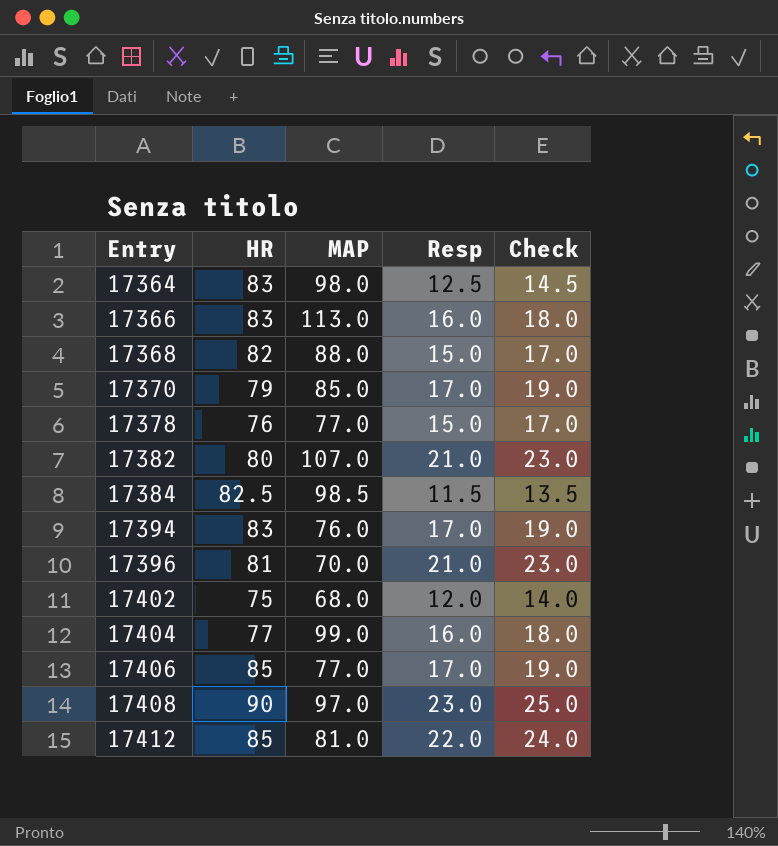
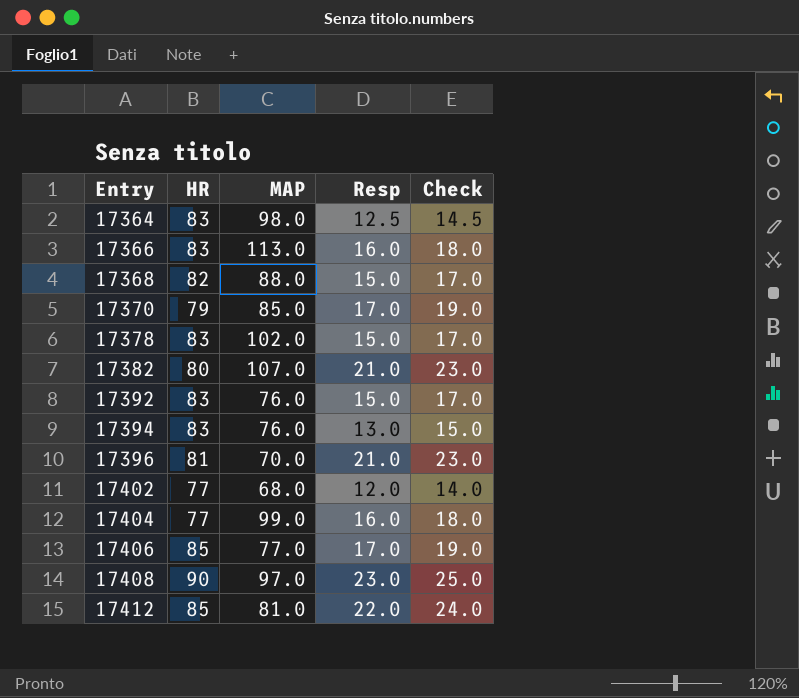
row 17384: 82.5 | 98.5 | 11.5 | 13.5 -> none
17378 | HR: 76 -> 83
17378 | MAP: 77.0 -> 102.0
row 17392: none -> 83 | 76.0 | 15.0 | 17.0
17394 | Resp: 17.0 -> 13.0
17394 | Check: 19.0 -> 15.0
17402 | HR: 75 -> 77

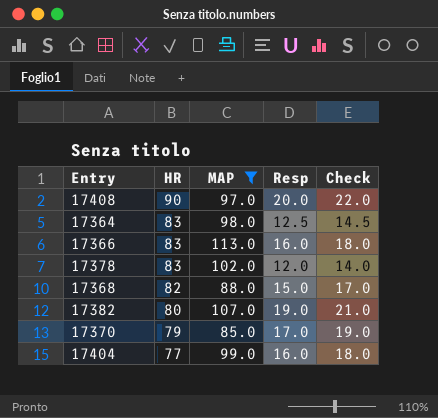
filter: none -> MAP >= 85.0
row order: Entry ascending -> HR descending
17408 | Resp: 23.0 -> 20.0
17408 | Check: 25.0 -> 22.0
17378 | Resp: 15.0 -> 12.0
17378 | Check: 17.0 -> 14.0
17382 | Resp: 21.0 -> 19.0
17382 | Check: 23.0 -> 21.0

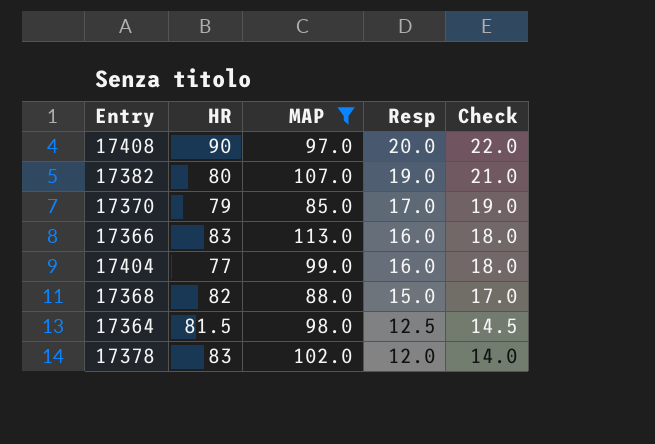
row order: HR descending -> Resp descending
17364 | HR: 83 -> 81.5

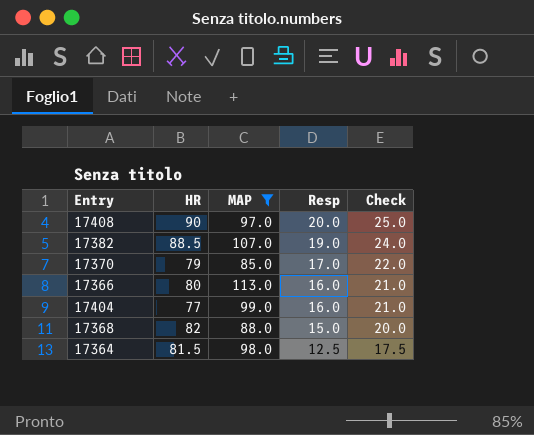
column Check | formula: [Resp] + 2 -> [Resp] + 5
row 17378: 83 | 102.0 | 12.0 | 14.0 -> none
17382 | HR: 80 -> 88.5
17366 | HR: 83 -> 80

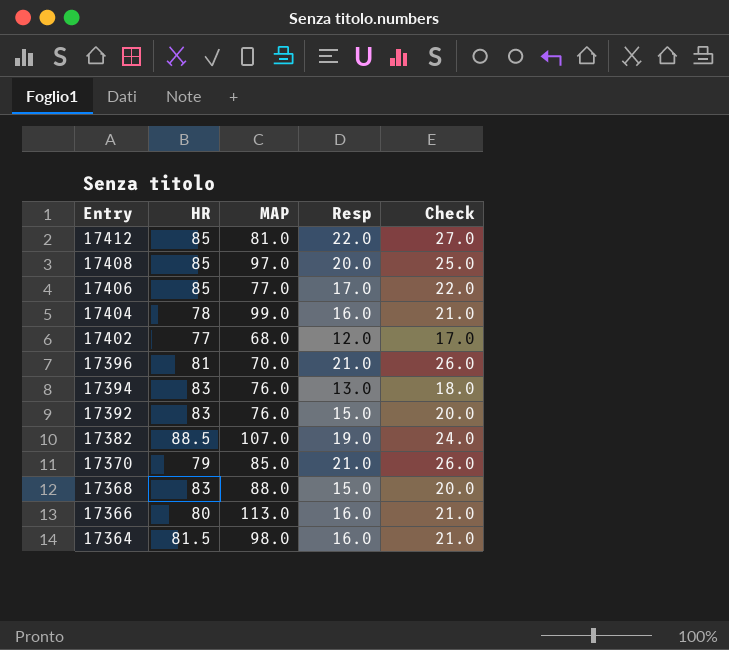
filter: MAP >= 85.0 -> none
row order: Resp descending -> Entry descending
17408 | HR: 90 -> 85
17404 | HR: 77 -> 78
17370 | Resp: 17.0 -> 21.0
17370 | Check: 22.0 -> 26.0
17368 | HR: 82 -> 83
17364 | Resp: 12.5 -> 16.0
17364 | Check: 17.5 -> 21.0

